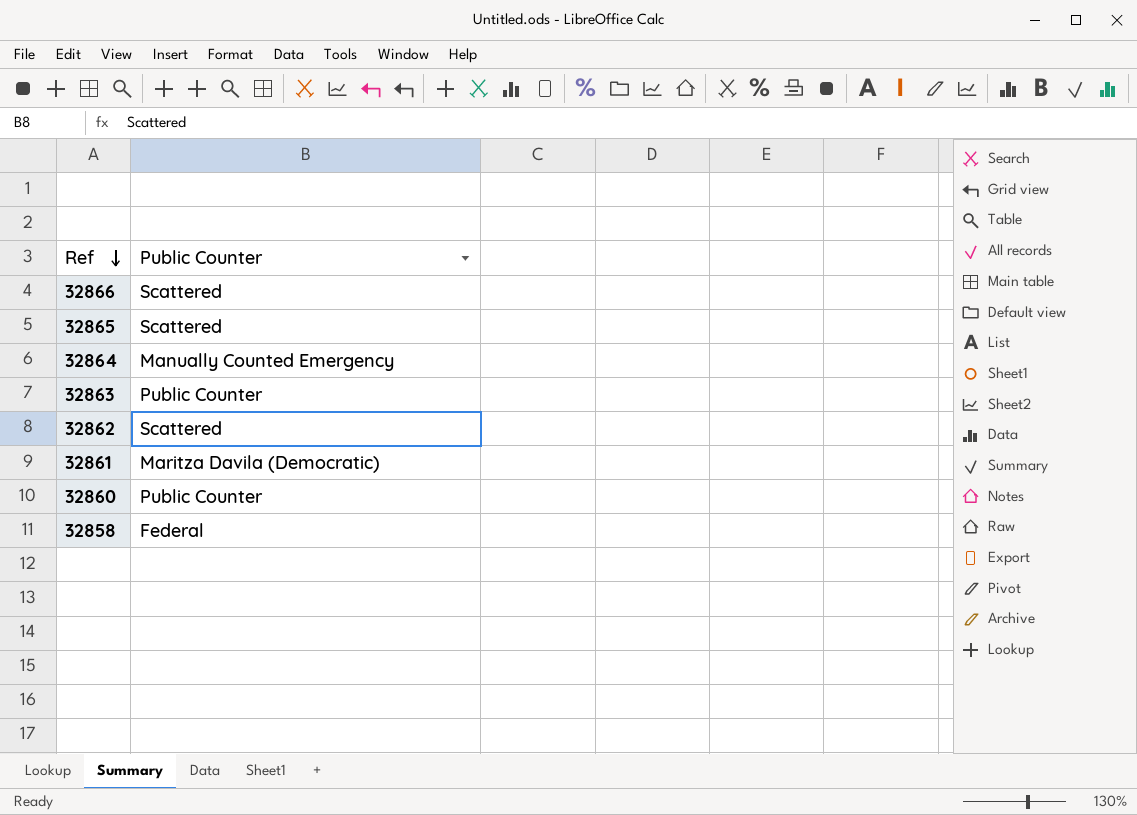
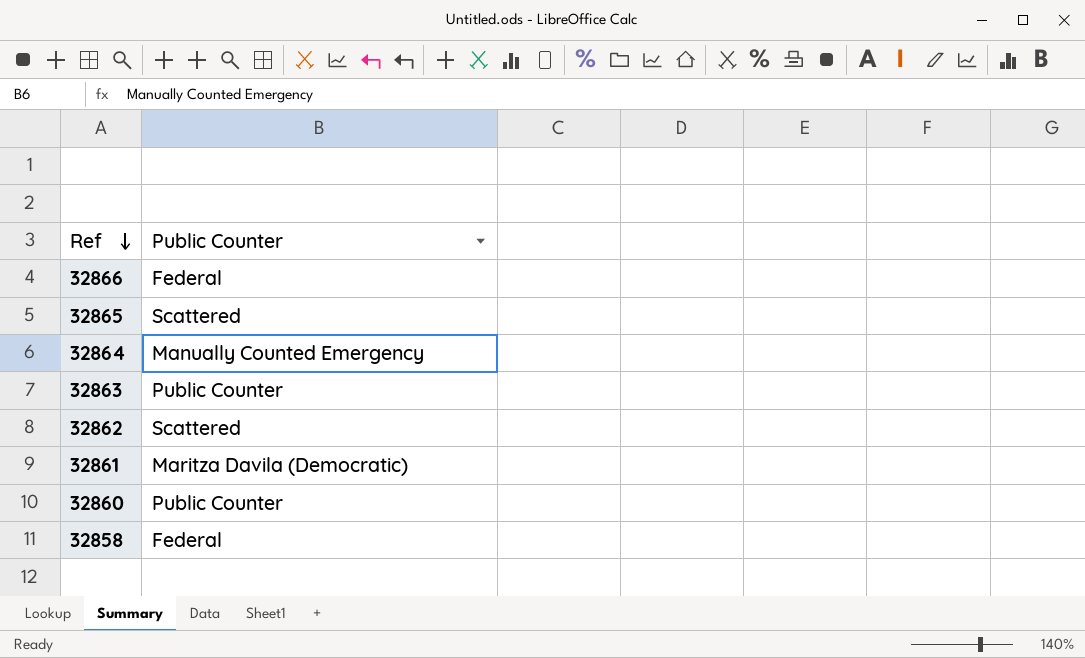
32866 | Public Counter: Scattered -> Federal

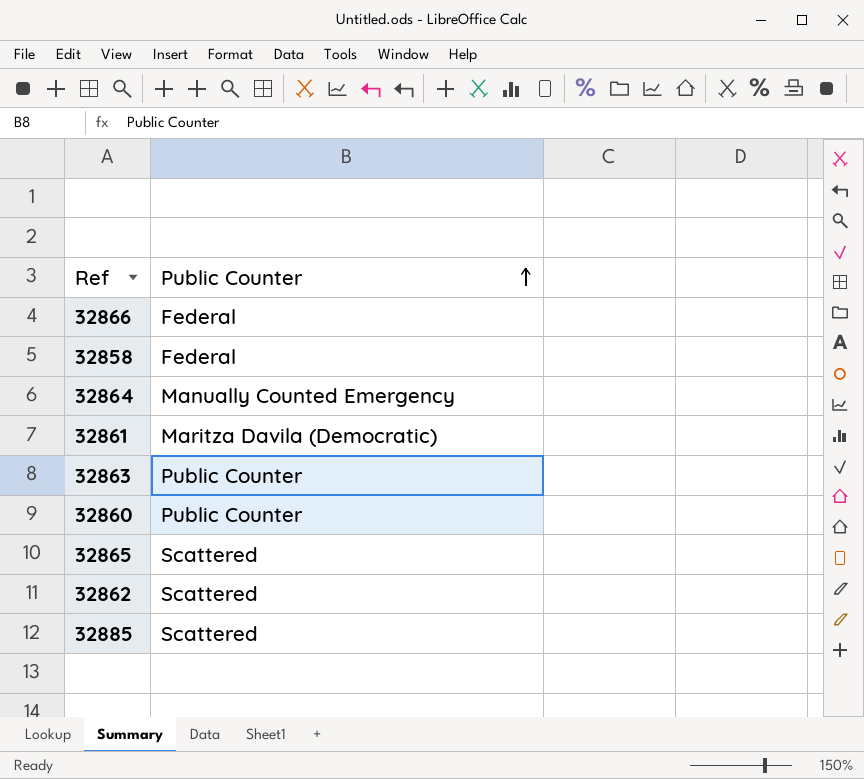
row order: Ref descending -> Public Counter ascending
row 32885: none -> Scattered

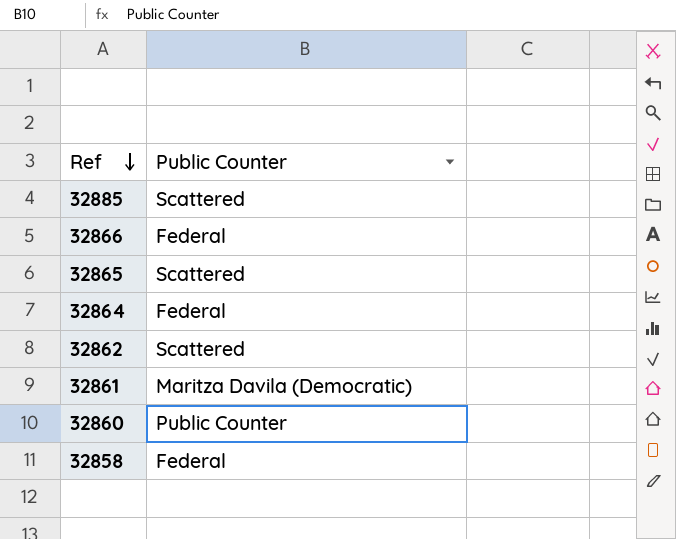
row order: Public Counter ascending -> Ref descending
row 32863: Public Counter -> none
32864 | Public Counter: Manually Counted Emergency -> Federal

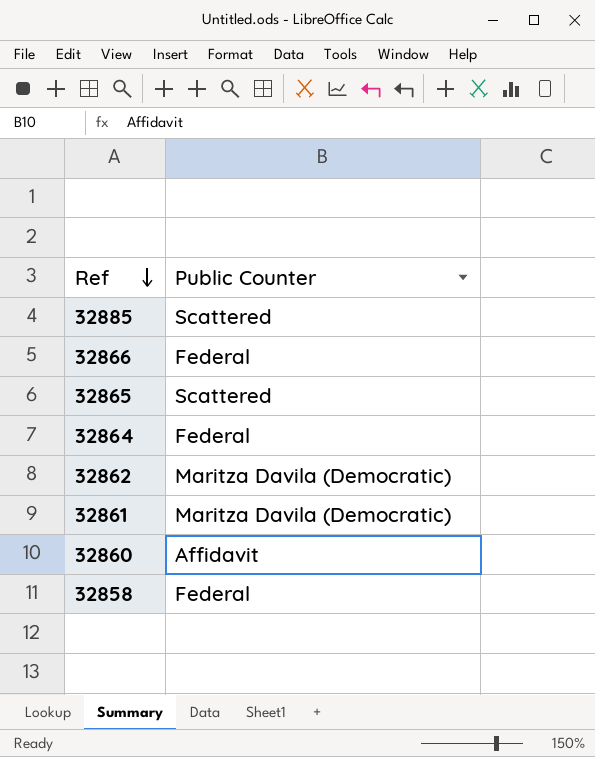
32862 | Public Counter: Scattered -> Maritza Davila (Democratic)
32860 | Public Counter: Public Counter -> Affidavit

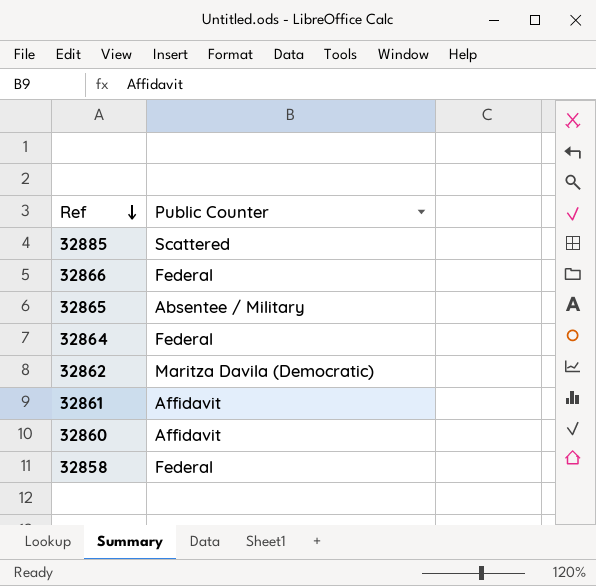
32865 | Public Counter: Scattered -> Absentee / Military
32861 | Public Counter: Maritza Davila (Democratic) -> Affidavit

